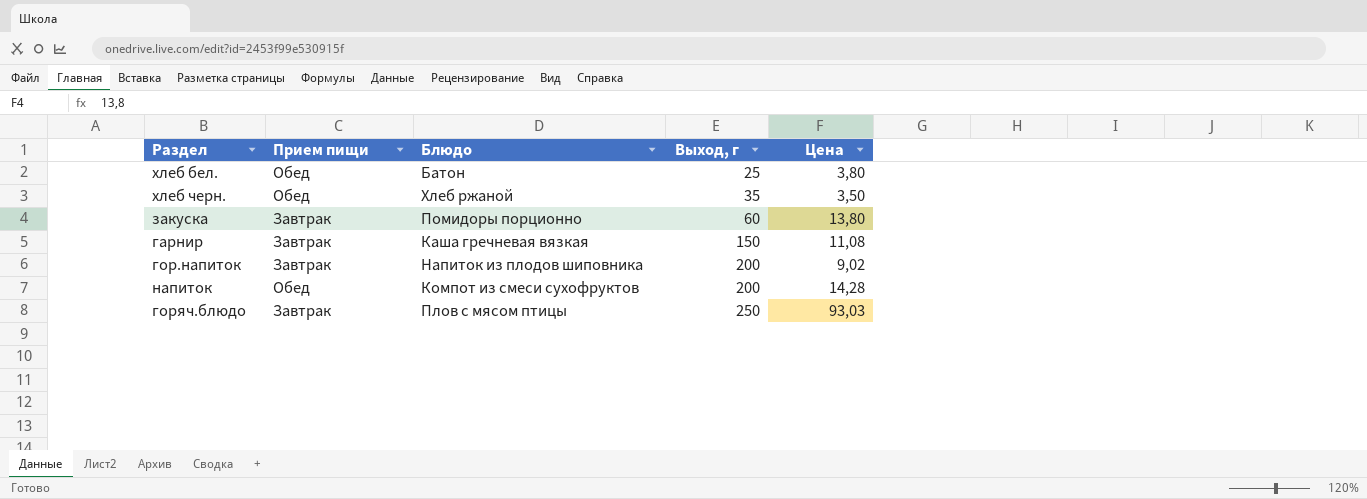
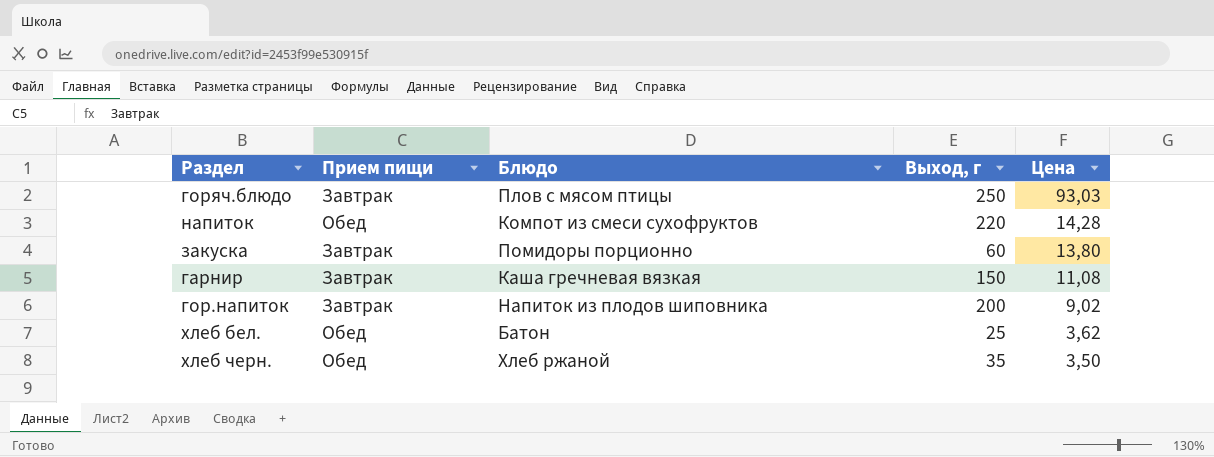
row order: Выход, г ascending -> Цена descending
напиток | Выход, г: 200 -> 220
хлеб бел. | Цена: 3,80 -> 3,62

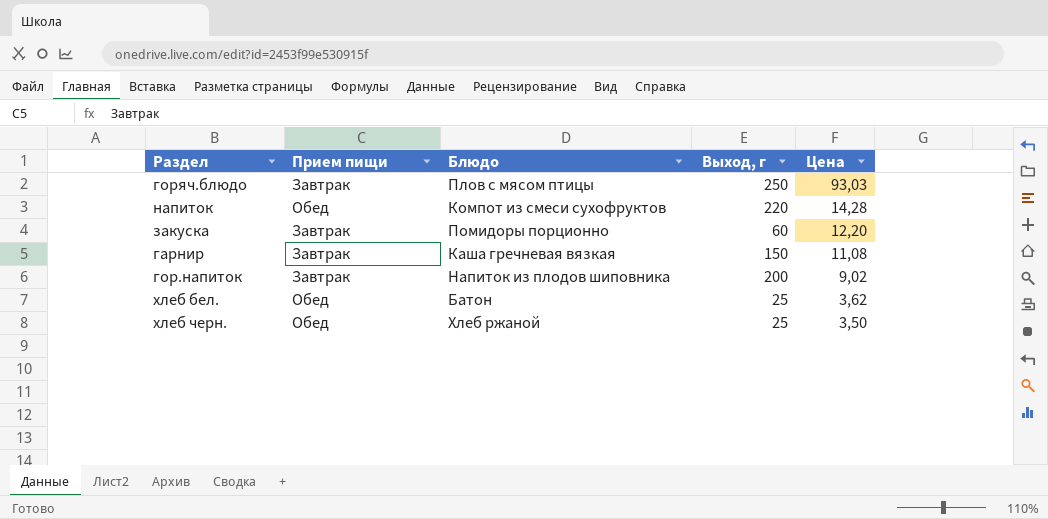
закуска | Цена: 13,80 -> 12,20
хлеб черн. | Выход, г: 35 -> 25

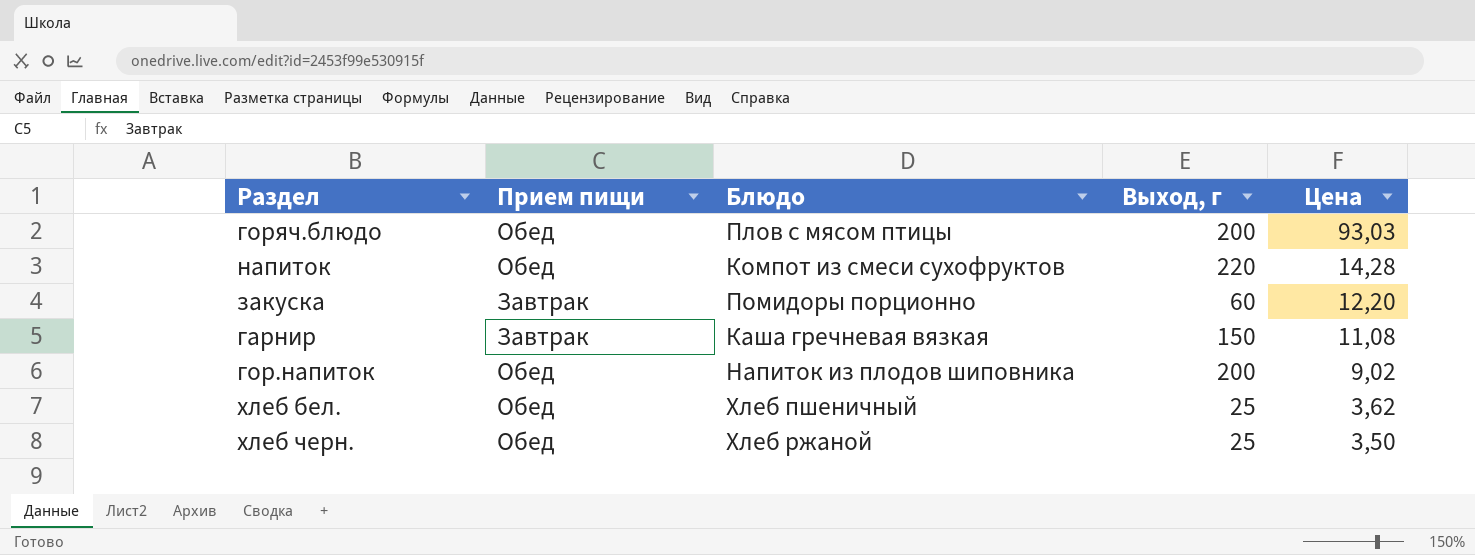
горяч.блюдо | Прием пищи: Завтрак -> Обед
горяч.блюдо | Выход, г: 250 -> 200
гор.напиток | Прием пищи: Завтрак -> Обед
хлеб бел. | Блюдо: Батон -> Хлеб пшеничный

